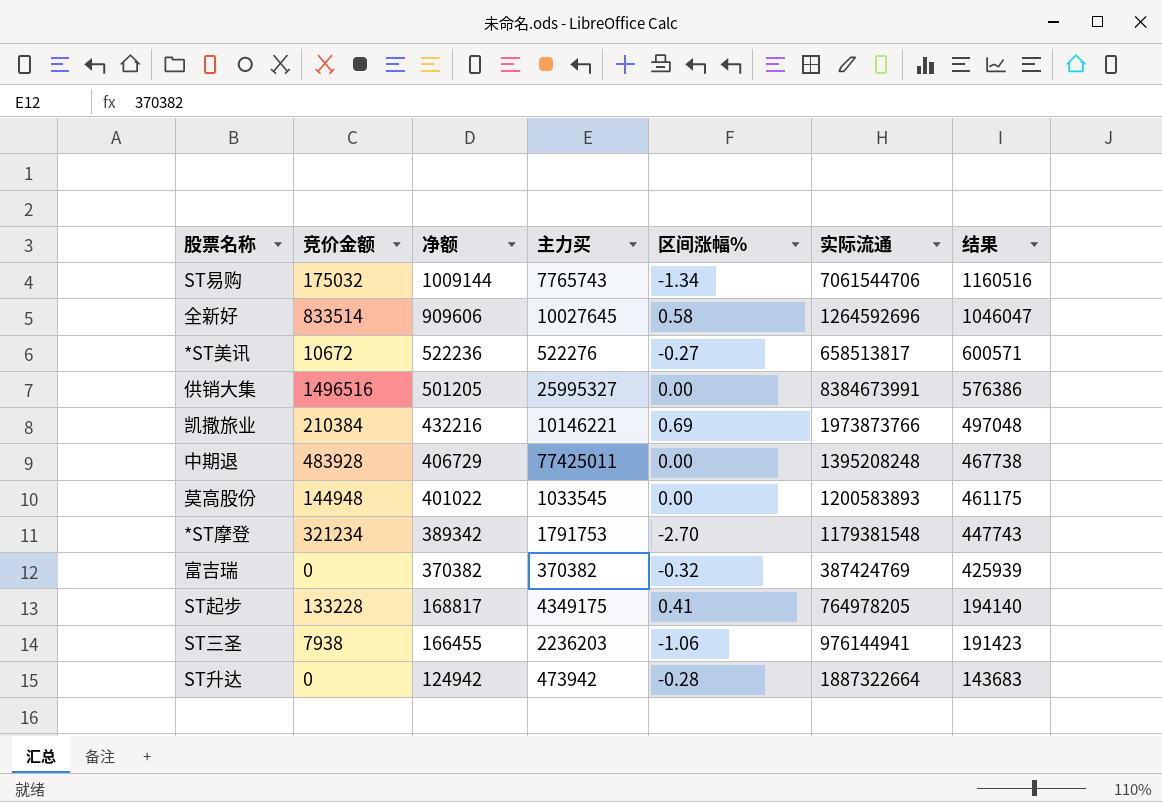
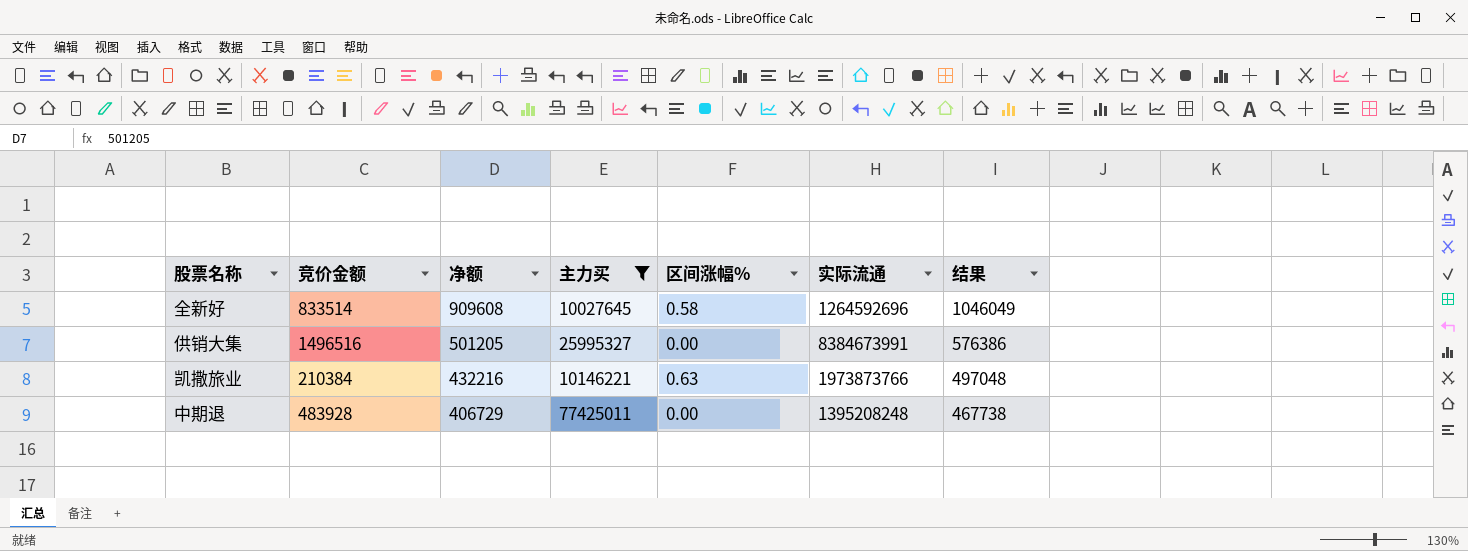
filter: none -> 主力买 >= 10027645
全新好 | 净额: 909606 -> 909608
全新好 | 结果: 1046047 -> 1046049
凯撒旅业 | 区间涨幅%: 0.69 -> 0.63

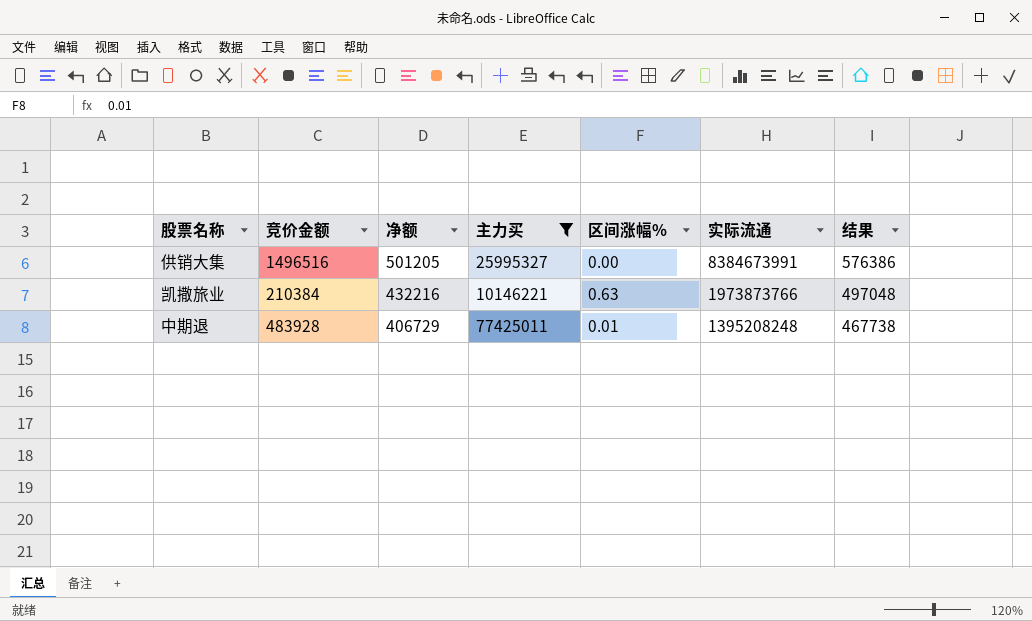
row 全新好: 833514 | 909608 | 10027645 | 0.58 | 1264592696 | 1046049 -> none
中期退 | 区间涨幅%: 0.00 -> 0.01

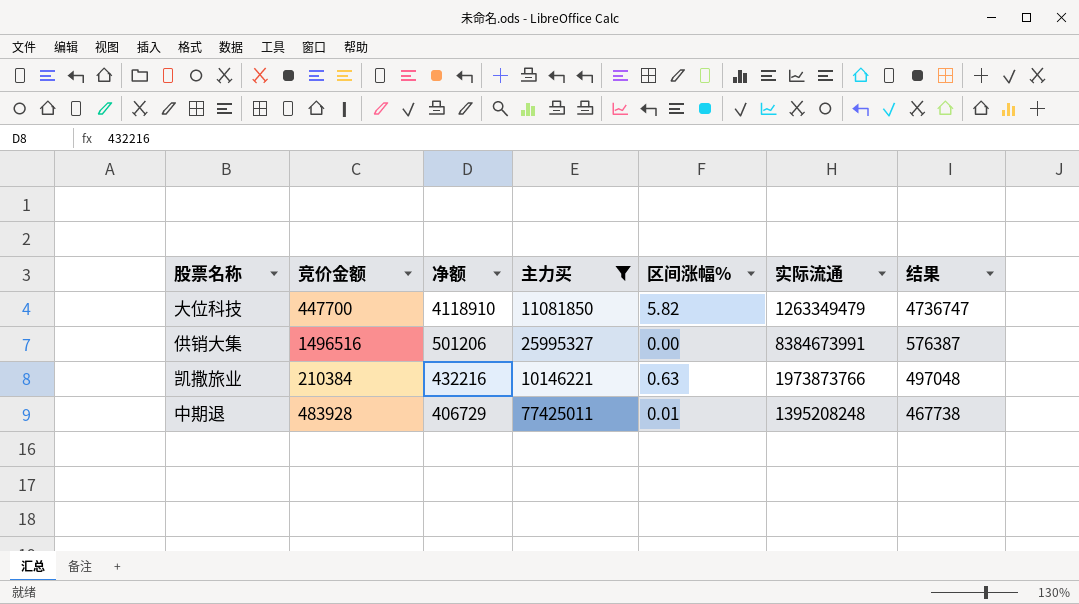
row 大位科技: none -> 447700 | 4118910 | 11081850 | 5.82 | 1263349479 | 4736747
供销大集 | 净额: 501205 -> 501206
供销大集 | 结果: 576386 -> 576387

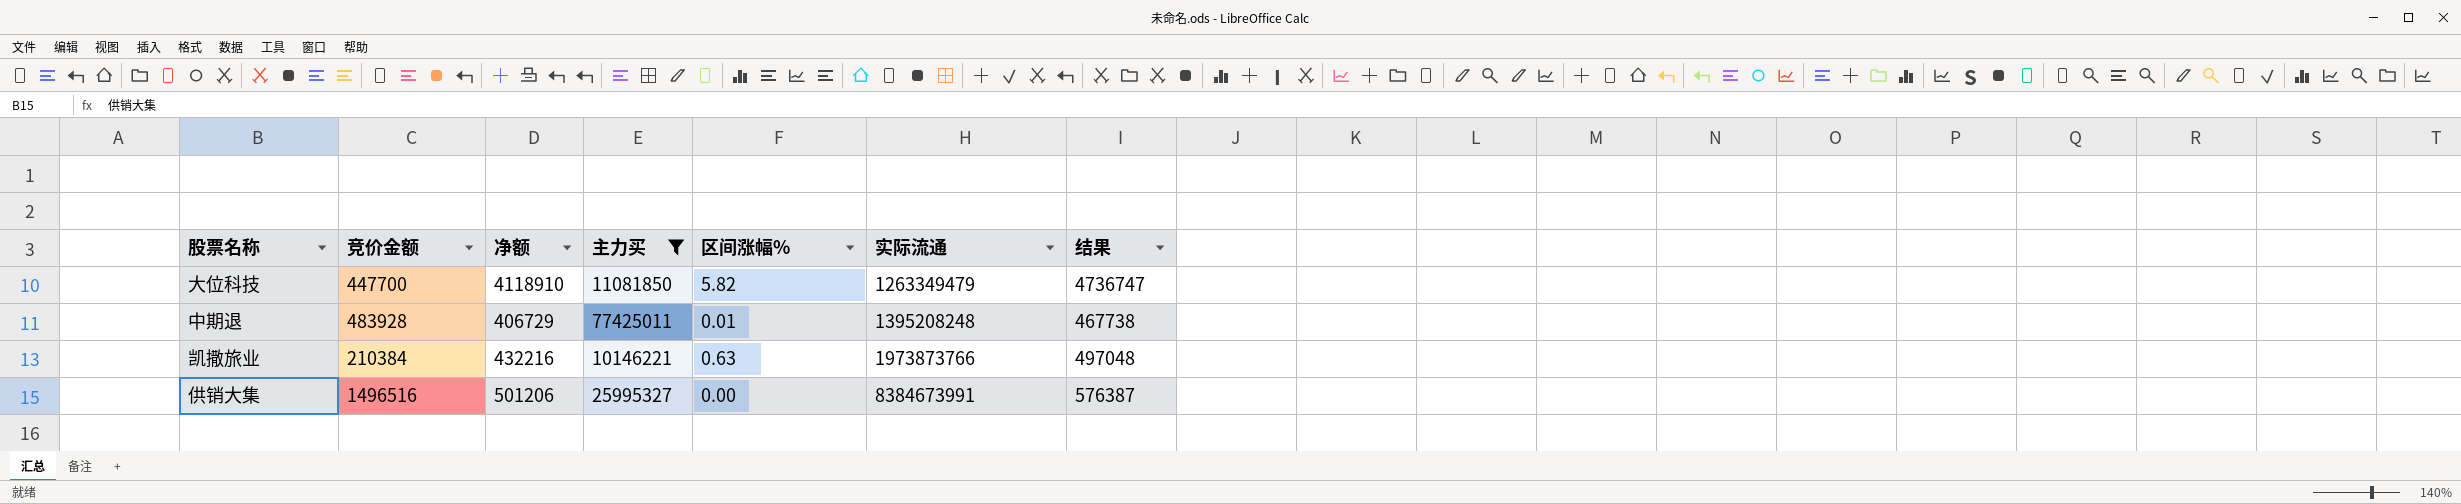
row order: 净额 descending -> 实际流通 ascending

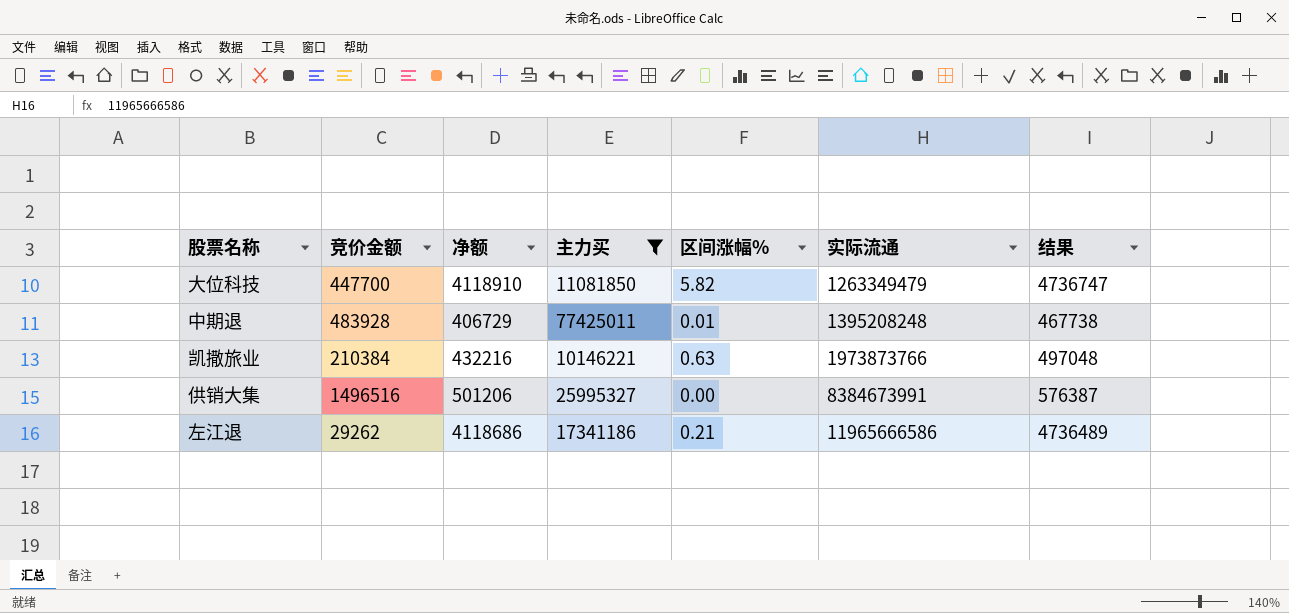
row 左江退: none -> 29262 | 4118686 | 17341186 | 0.21 | 11965666586 | 4736489

